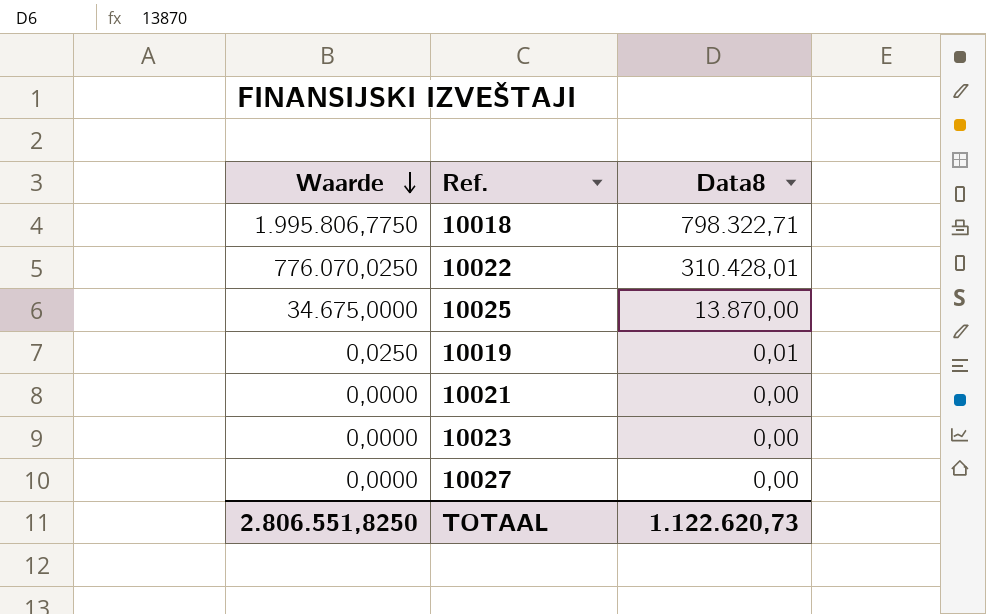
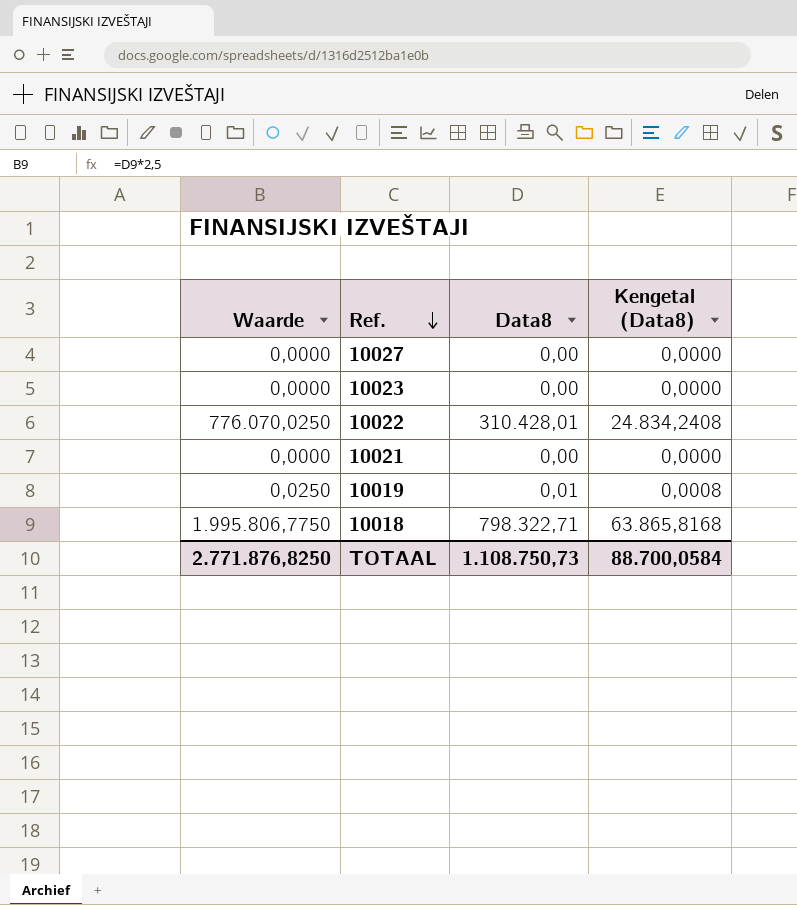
row order: Waarde descending -> Ref. descending
column Kengetal (Data8) | formula: none -> [Data8] * 0,08
row 10025: 34.675,0000 | 13.870,00 -> none
TOTAAL | Waarde: 2.806.551,8250 -> 2.771.876,8250
TOTAAL | Data8: 1.122.620,73 -> 1.108.750,73

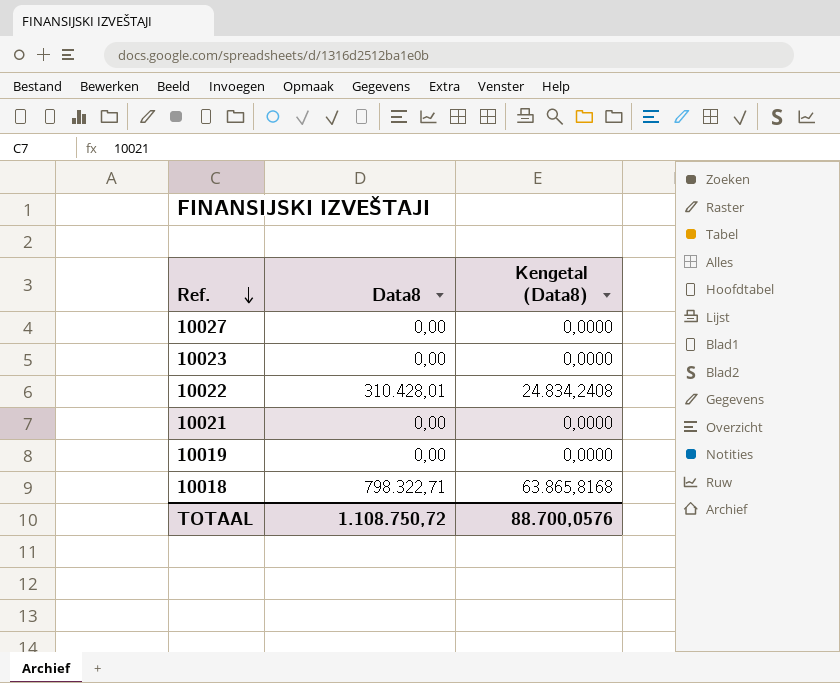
column Waarde | formula: [Data8] * 2,5 -> none
10019 | Data8: 0,01 -> 0,00
10019 | Kengetal (Data8): 0,0008 -> 0,0000
TOTAAL | Data8: 1.108.750,73 -> 1.108.750,72
TOTAAL | Kengetal (Data8): 88.700,0584 -> 88.700,0576

